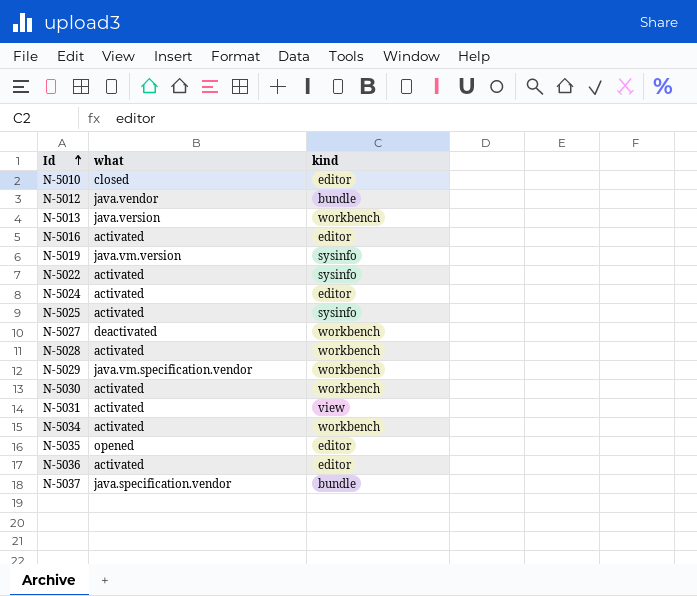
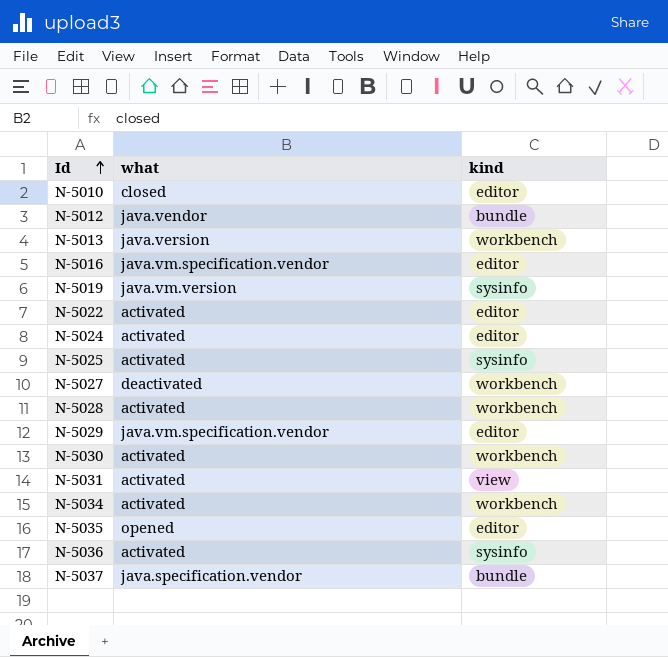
N-5016 | what: activated -> java.vm.specification.vendor
N-5022 | kind: sysinfo -> editor
N-5029 | kind: workbench -> editor
N-5036 | kind: editor -> sysinfo

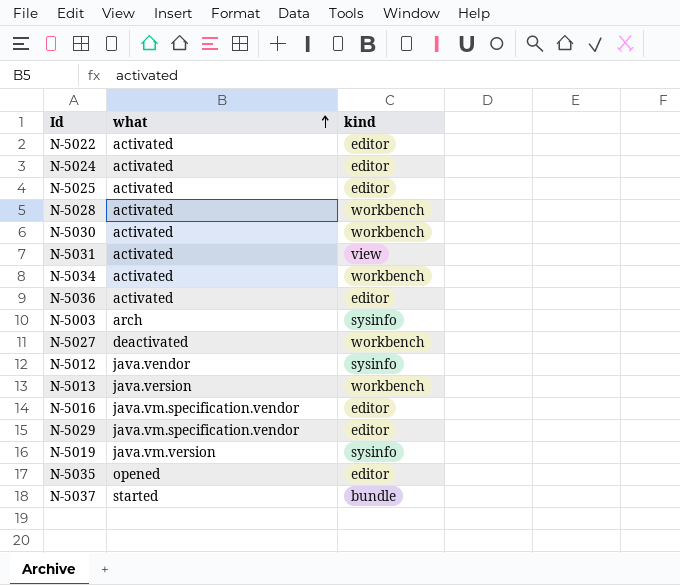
row order: Id ascending -> what ascending
row N-5010: closed | editor -> none
N-5025 | kind: sysinfo -> editor
N-5036 | kind: sysinfo -> editor
row N-5003: none -> arch | sysinfo
N-5012 | kind: bundle -> sysinfo
N-5037 | what: java.specification.vendor -> started

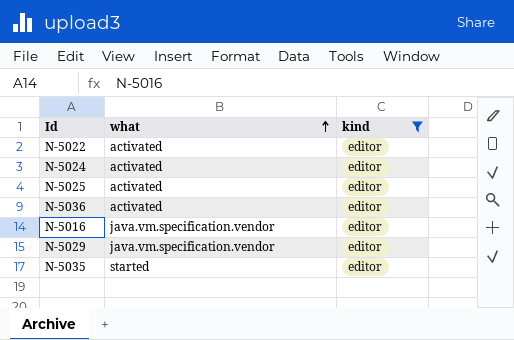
filter: none -> kind = editor
N-5035 | what: opened -> started

